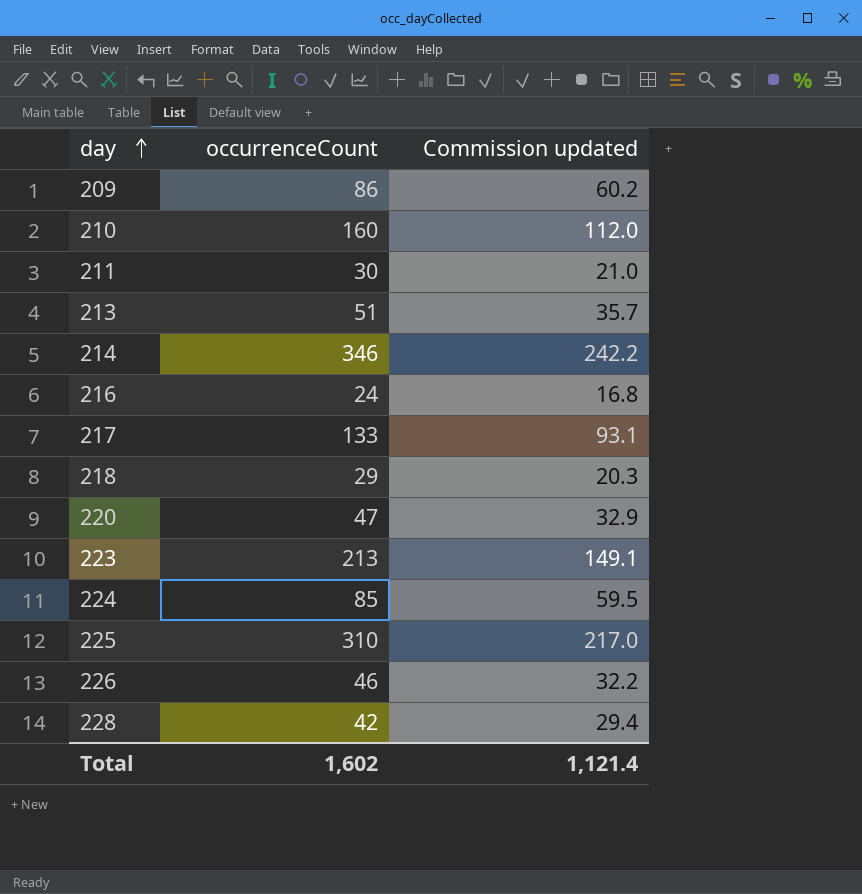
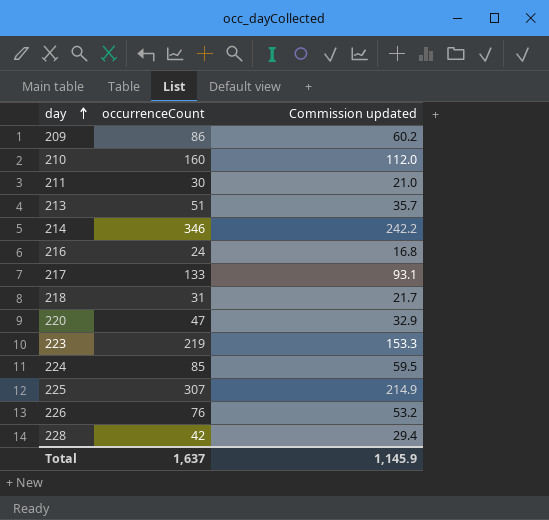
218 | occurrenceCount: 29 -> 31
218 | Commission updated: 20.3 -> 21.7
223 | occurrenceCount: 213 -> 219
223 | Commission updated: 149.1 -> 153.3
225 | occurrenceCount: 310 -> 307
225 | Commission updated: 217.0 -> 214.9
226 | occurrenceCount: 46 -> 76
226 | Commission updated: 32.2 -> 53.2
Total | occurrenceCount: 1,602 -> 1,637
Total | Commission updated: 1,121.4 -> 1,145.9

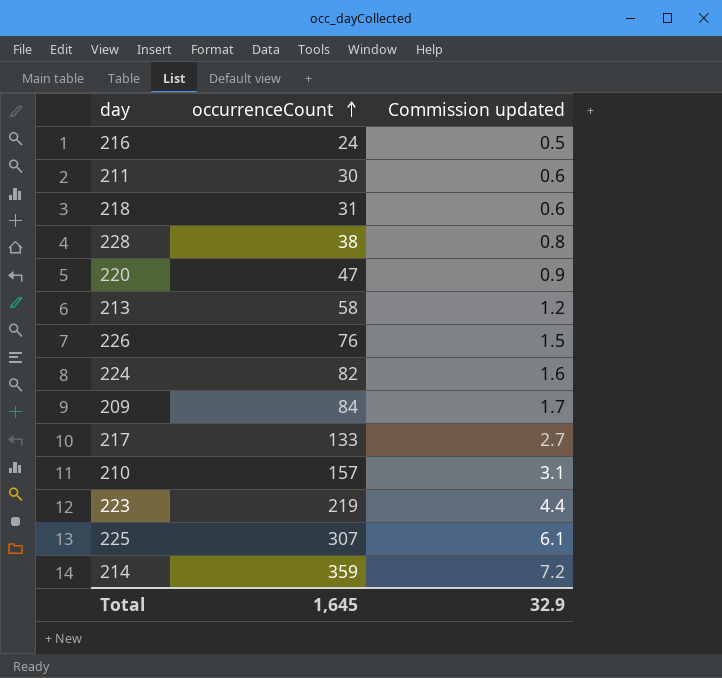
row order: day ascending -> occurrenceCount ascending
column Commission updated | formula: [occurrenceCount] * 0.7 -> [occurrenceCount] * 0.02
228 | occurrenceCount: 42 -> 38
213 | occurrenceCount: 51 -> 58
224 | occurrenceCount: 85 -> 82
209 | occurrenceCount: 86 -> 84
210 | occurrenceCount: 160 -> 157
214 | occurrenceCount: 346 -> 359
Total | occurrenceCount: 1,637 -> 1,645
Total | Commission updated: 1,145.9 -> 32.9

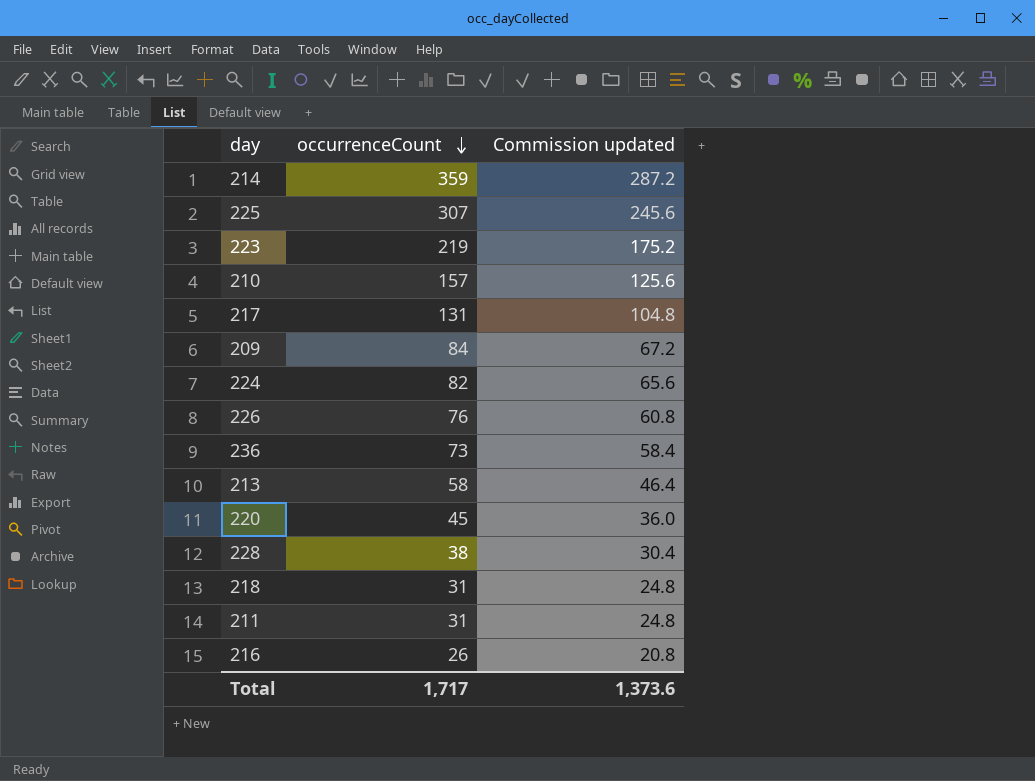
row order: occurrenceCount ascending -> occurrenceCount descending
column Commission updated | formula: [occurrenceCount] * 0.02 -> [occurrenceCount] * 0.8
217 | occurrenceCount: 133 -> 131
row 236: none -> 73 | 58.4
220 | occurrenceCount: 47 -> 45
211 | occurrenceCount: 30 -> 31
216 | occurrenceCount: 24 -> 26
Total | occurrenceCount: 1,645 -> 1,717
Total | Commission updated: 32.9 -> 1,373.6

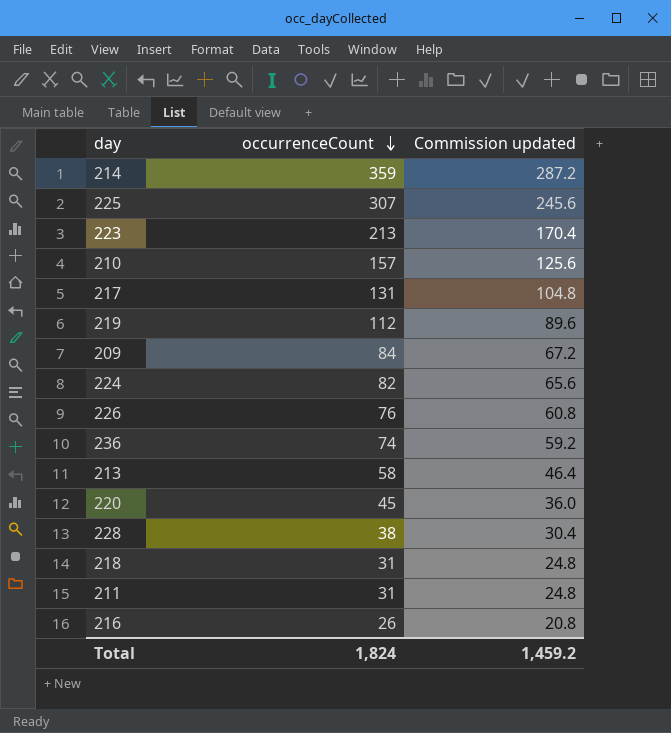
223 | occurrenceCount: 219 -> 213
223 | Commission updated: 175.2 -> 170.4
row 219: none -> 112 | 89.6
236 | occurrenceCount: 73 -> 74
236 | Commission updated: 58.4 -> 59.2
Total | occurrenceCount: 1,717 -> 1,824
Total | Commission updated: 1,373.6 -> 1,459.2

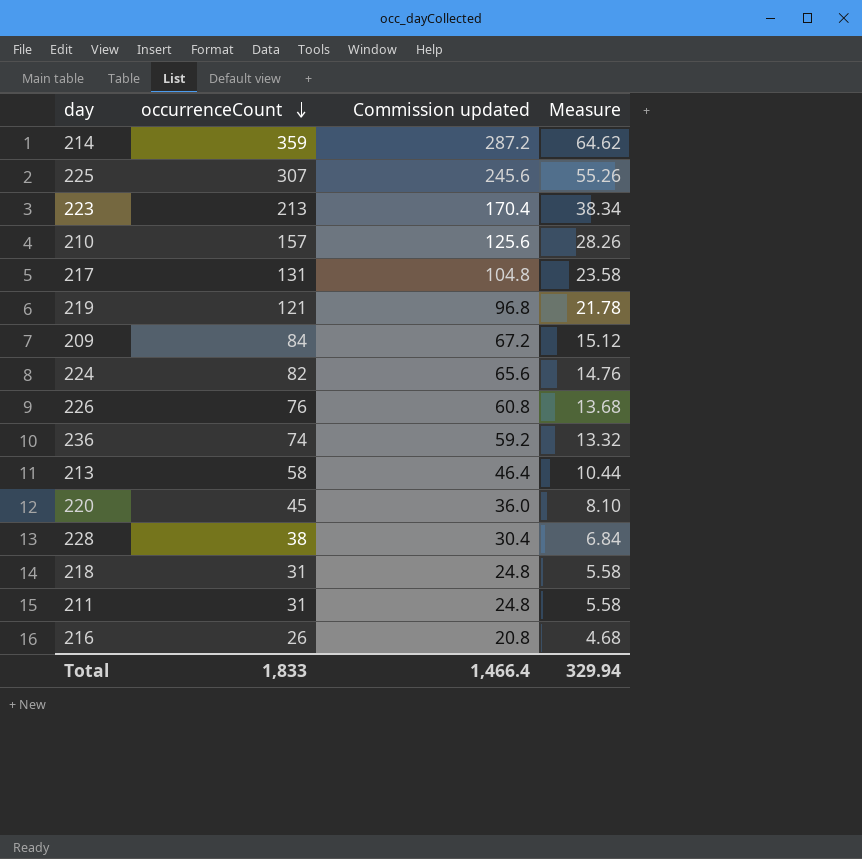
column Measure | formula: none -> [occurrenceCount] * 0.18
219 | occurrenceCount: 112 -> 121
219 | Commission updated: 89.6 -> 96.8
Total | occurrenceCount: 1,824 -> 1,833
Total | Commission updated: 1,459.2 -> 1,466.4

